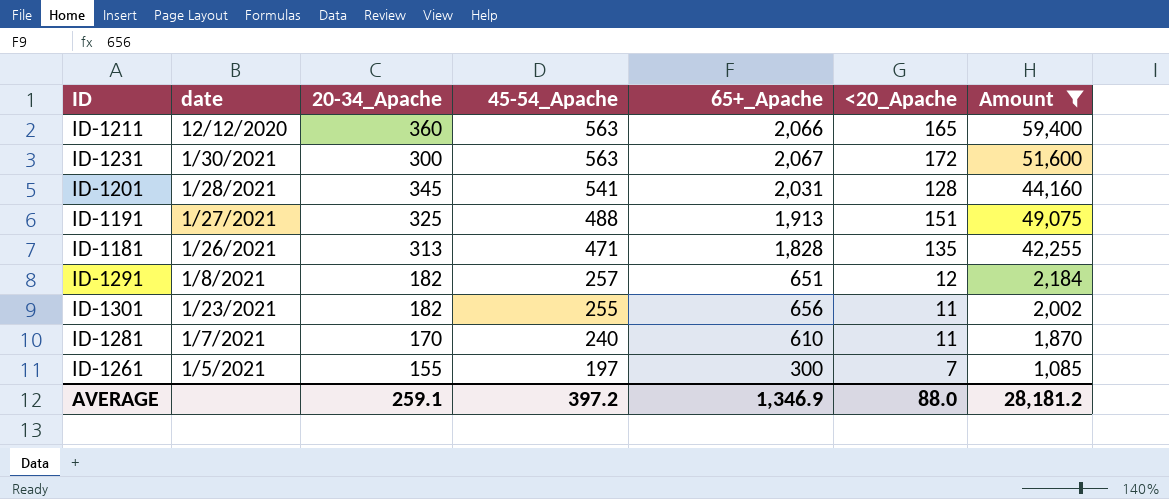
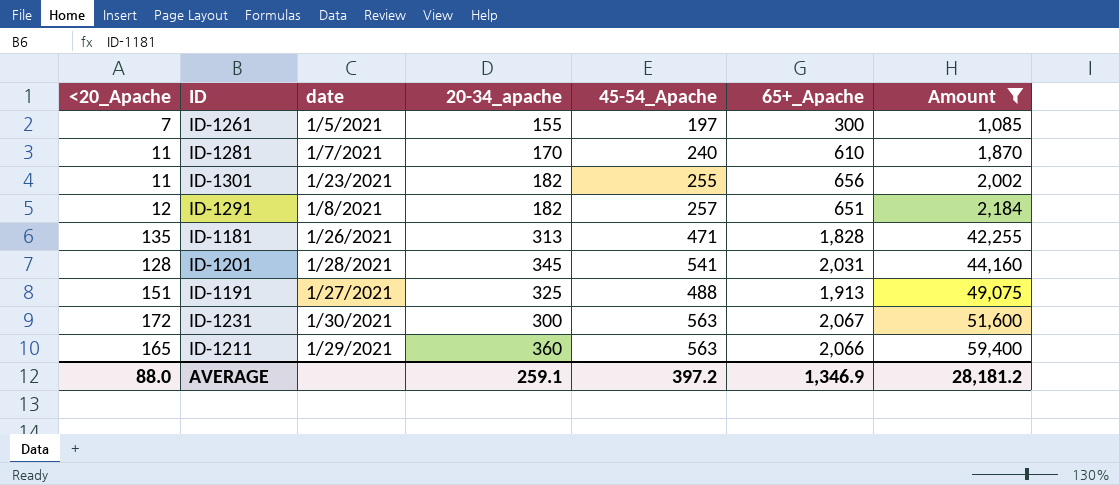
row order: 45-54_Apache descending -> Amount ascending
column <20_Apache | position: 6 -> 1
column name: 20-34_Apache -> 20-34_apache
ID-1211 | date: 12/12/2020 -> 1/29/2021

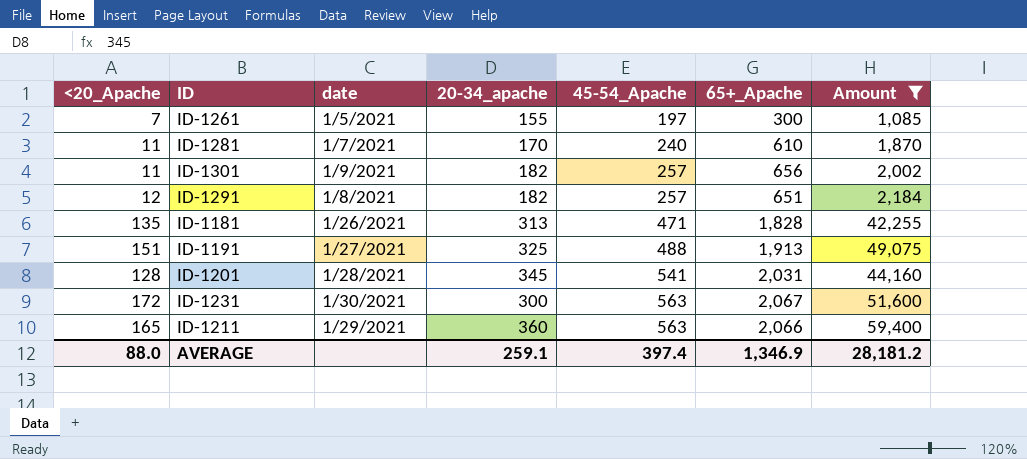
row order: Amount ascending -> 45-54_Apache ascending
ID-1301 | date: 1/23/2021 -> 1/9/2021
ID-1301 | 45-54_Apache: 255 -> 257
AVERAGE | 45-54_Apache: 397.2 -> 397.4

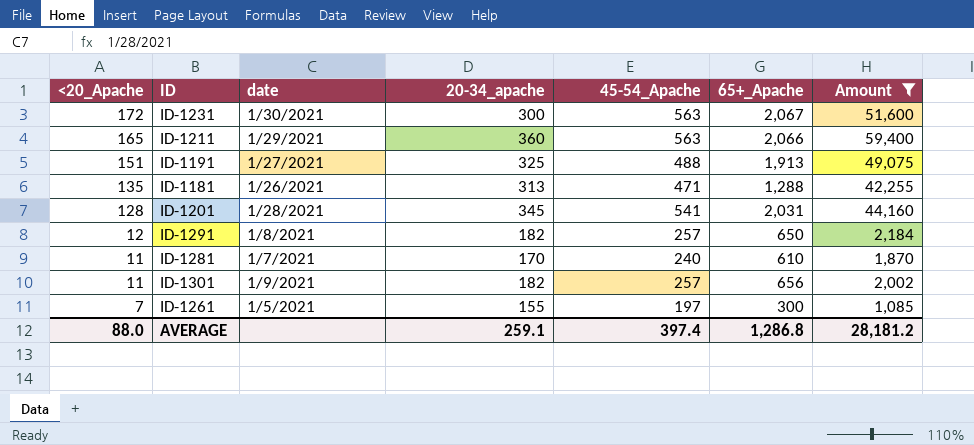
row order: 45-54_Apache ascending -> <20_Apache descending
ID-1181 | 65+_Apache: 1,828 -> 1,288
ID-1291 | 65+_Apache: 651 -> 650
AVERAGE | 65+_Apache: 1,346.9 -> 1,286.8

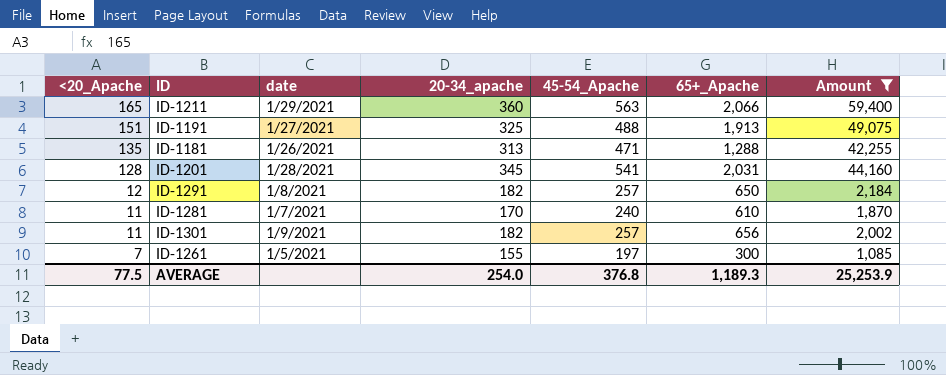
row ID-1231: 172 | 1/30/2021 | 300 | 563 | 2,067 | 51,600 -> none
AVERAGE | <20_Apache: 88.0 -> 77.5
AVERAGE | 20-34_apache: 259.1 -> 254.0
AVERAGE | 45-54_Apache: 397.4 -> 376.8
AVERAGE | 65+_Apache: 1,286.8 -> 1,189.3
AVERAGE | Amount: 28,181.2 -> 25,253.9

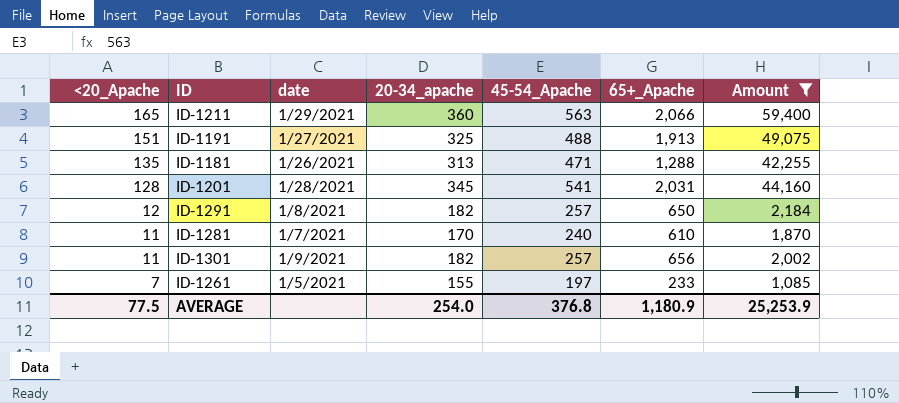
ID-1261 | 65+_Apache: 300 -> 233
AVERAGE | 65+_Apache: 1,189.3 -> 1,180.9

